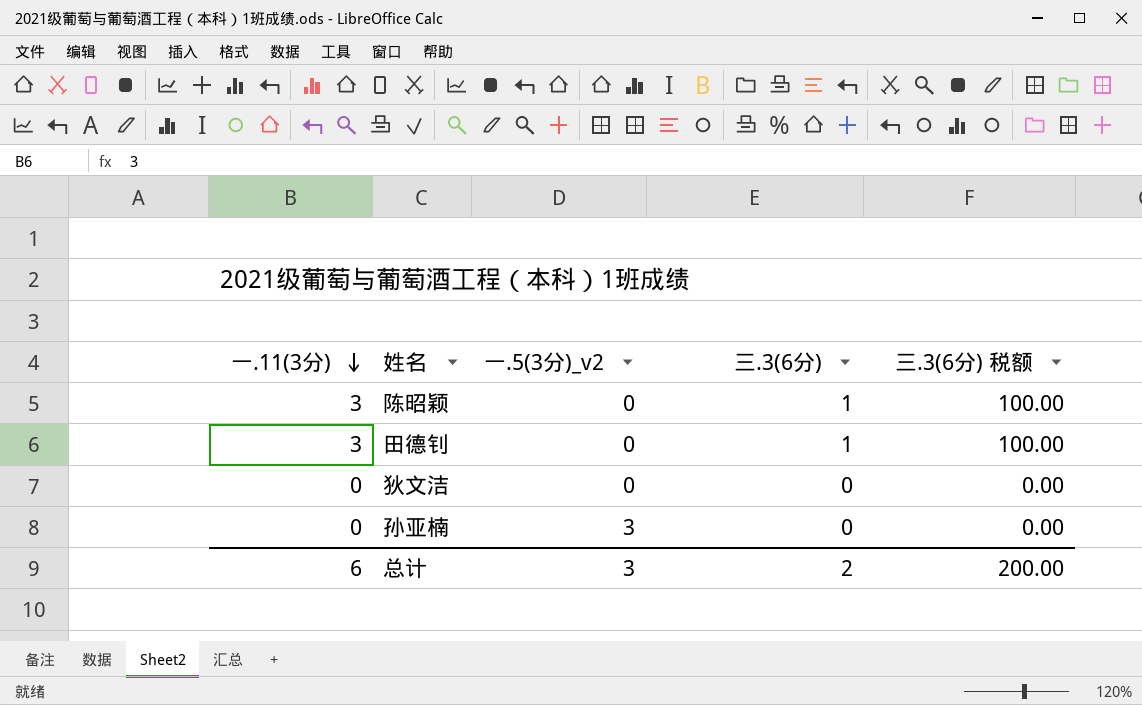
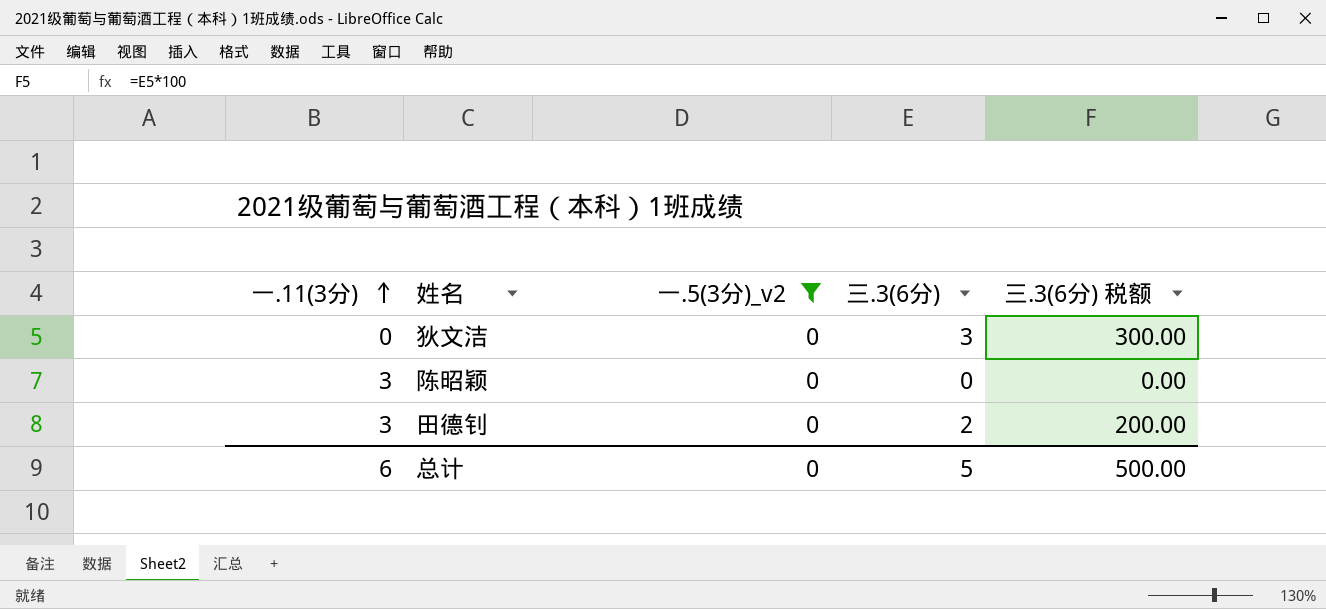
filter: none -> 一.5(3分)_v2 = 0
row order: 一.11(3分) descending -> 一.11(3分) ascending
狄文洁 | 三.3(6分): 0 -> 3
狄文洁 | 三.3(6分) 税额: 0.00 -> 300.00
陈昭颖 | 三.3(6分): 1 -> 0
陈昭颖 | 三.3(6分) 税额: 100.00 -> 0.00
田德钊 | 三.3(6分): 1 -> 2
田德钊 | 三.3(6分) 税额: 100.00 -> 200.00
总计 | 一.5(3分)_v2: 3 -> 0
总计 | 三.3(6分): 2 -> 5
总计 | 三.3(6分) 税额: 200.00 -> 500.00

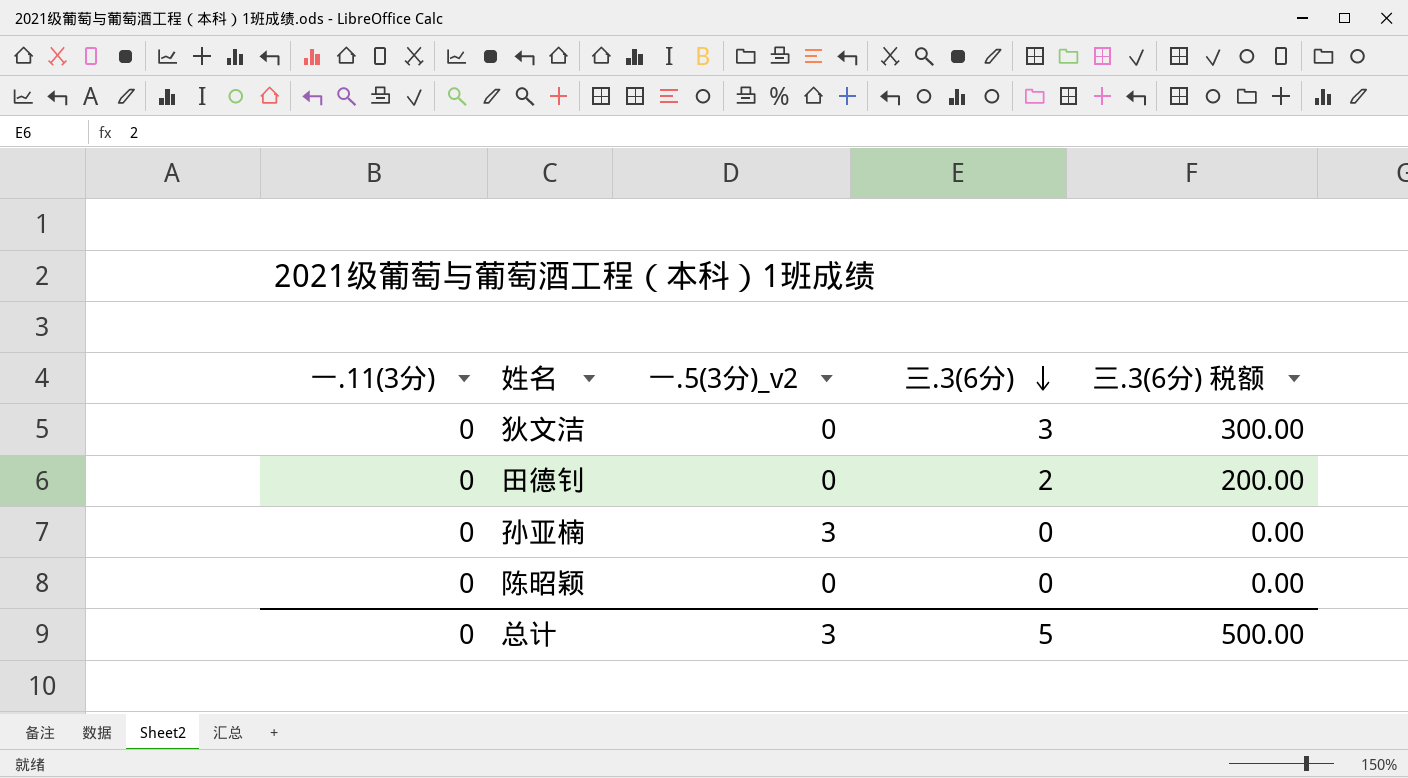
filter: 一.5(3分)_v2 = 0 -> none
row order: 一.11(3分) ascending -> 三.3(6分) descending
田德钊 | 一.11(3分): 3 -> 0
陈昭颖 | 一.11(3分): 3 -> 0
总计 | 一.11(3分): 6 -> 0
总计 | 一.5(3分)_v2: 0 -> 3

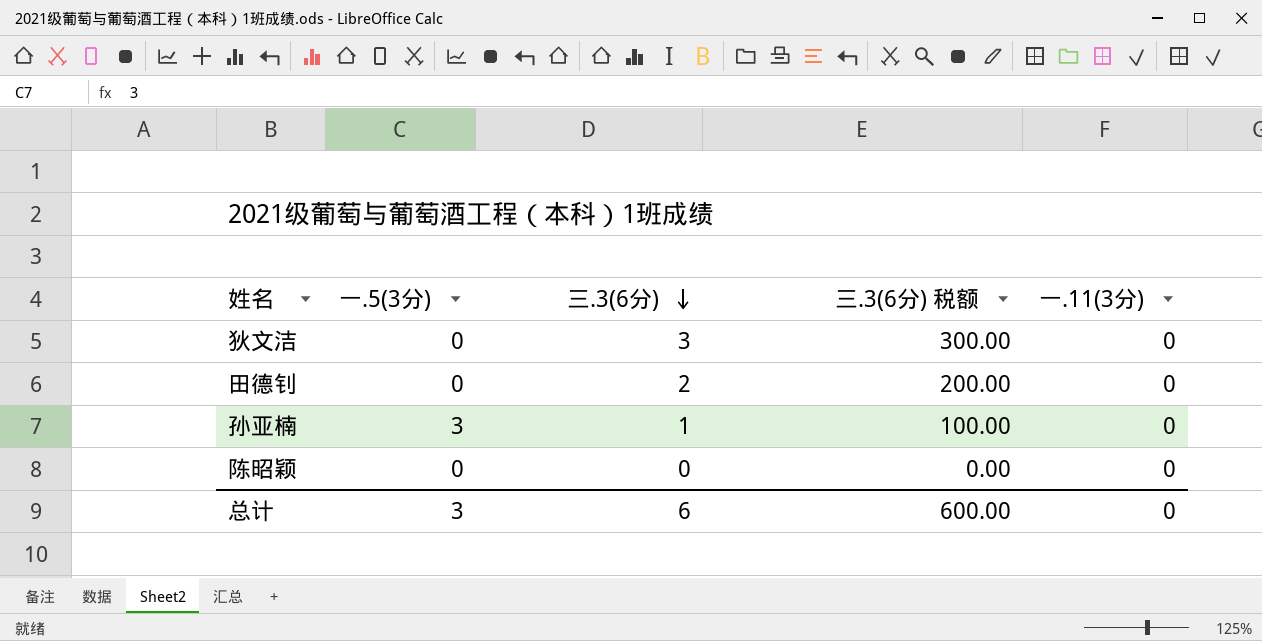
column name: 一.5(3分)_v2 -> 一.5(3分)
column 一.11(3分) | position: 1 -> 5
孙亚楠 | 三.3(6分): 0 -> 1
孙亚楠 | 三.3(6分) 税额: 0.00 -> 100.00
总计 | 三.3(6分): 5 -> 6
总计 | 三.3(6分) 税额: 500.00 -> 600.00

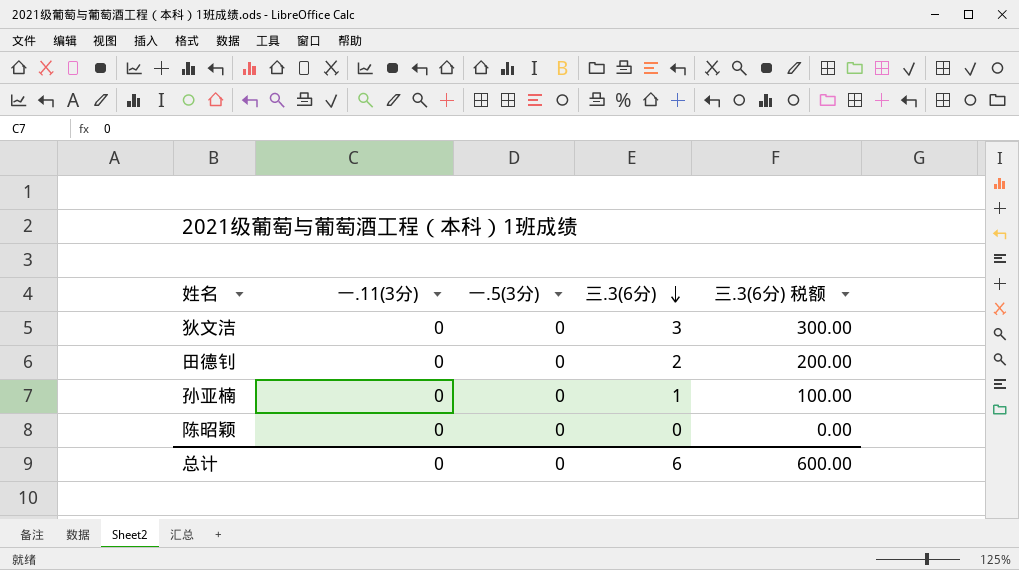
column 一.11(3分) | position: 5 -> 2
孙亚楠 | 一.5(3分): 3 -> 0
总计 | 一.5(3分): 3 -> 0

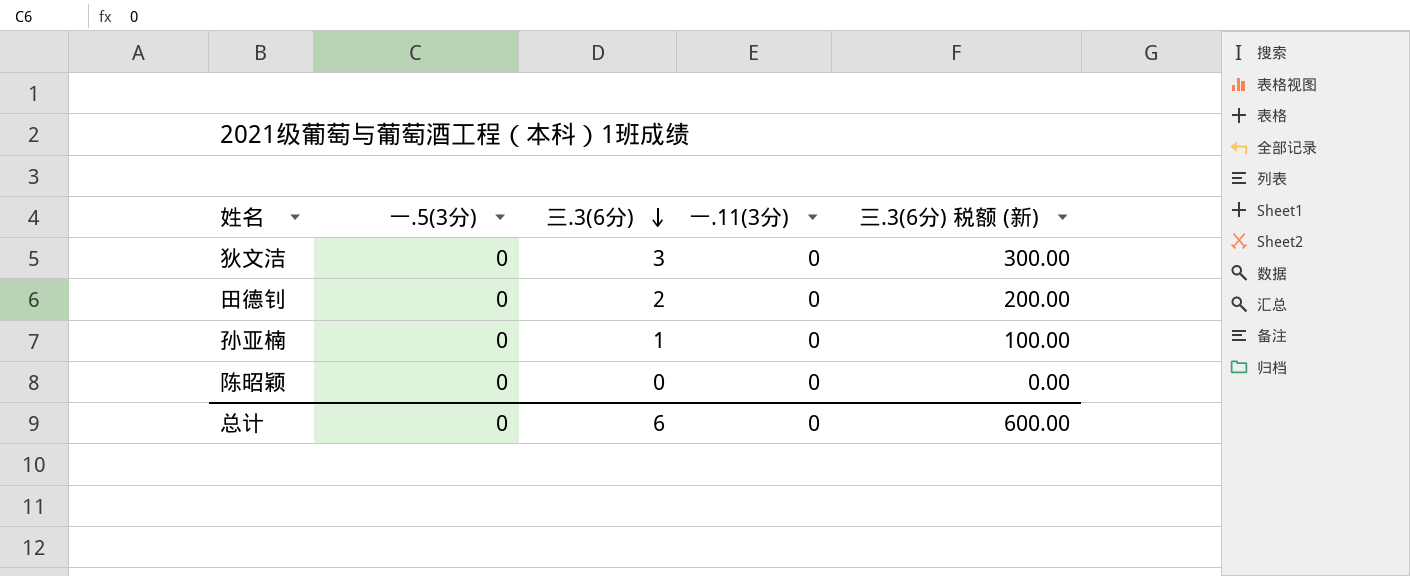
column 一.11(3分) | position: 2 -> 4
column name: 三.3(6分) 税额 -> 三.3(6分) 税额 (新)

